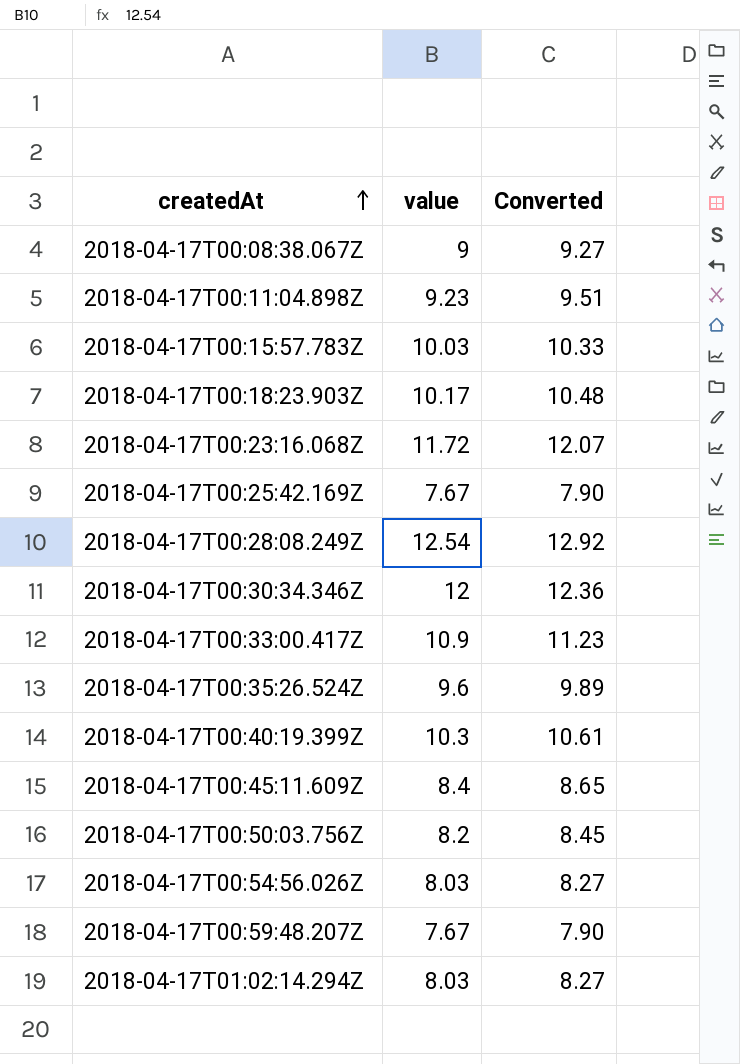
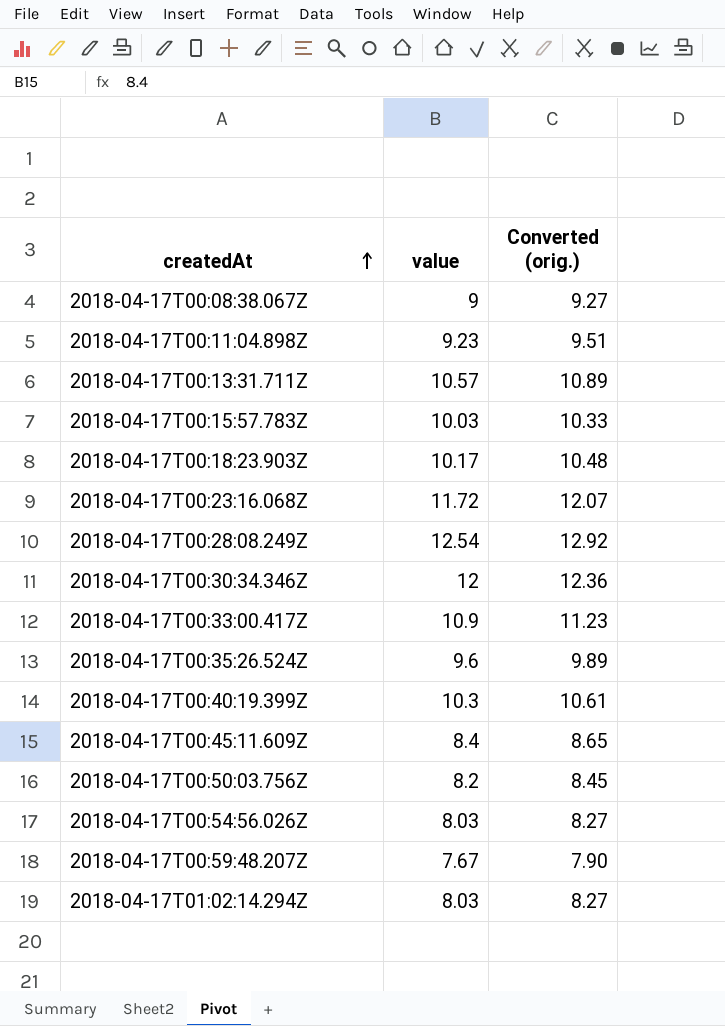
column name: Converted -> Converted (orig.)
row 2018-04-17T00:25:42.169Z: 7.67 | 7.90 -> none
row 2018-04-17T00:13:31.711Z: none -> 10.57 | 10.89

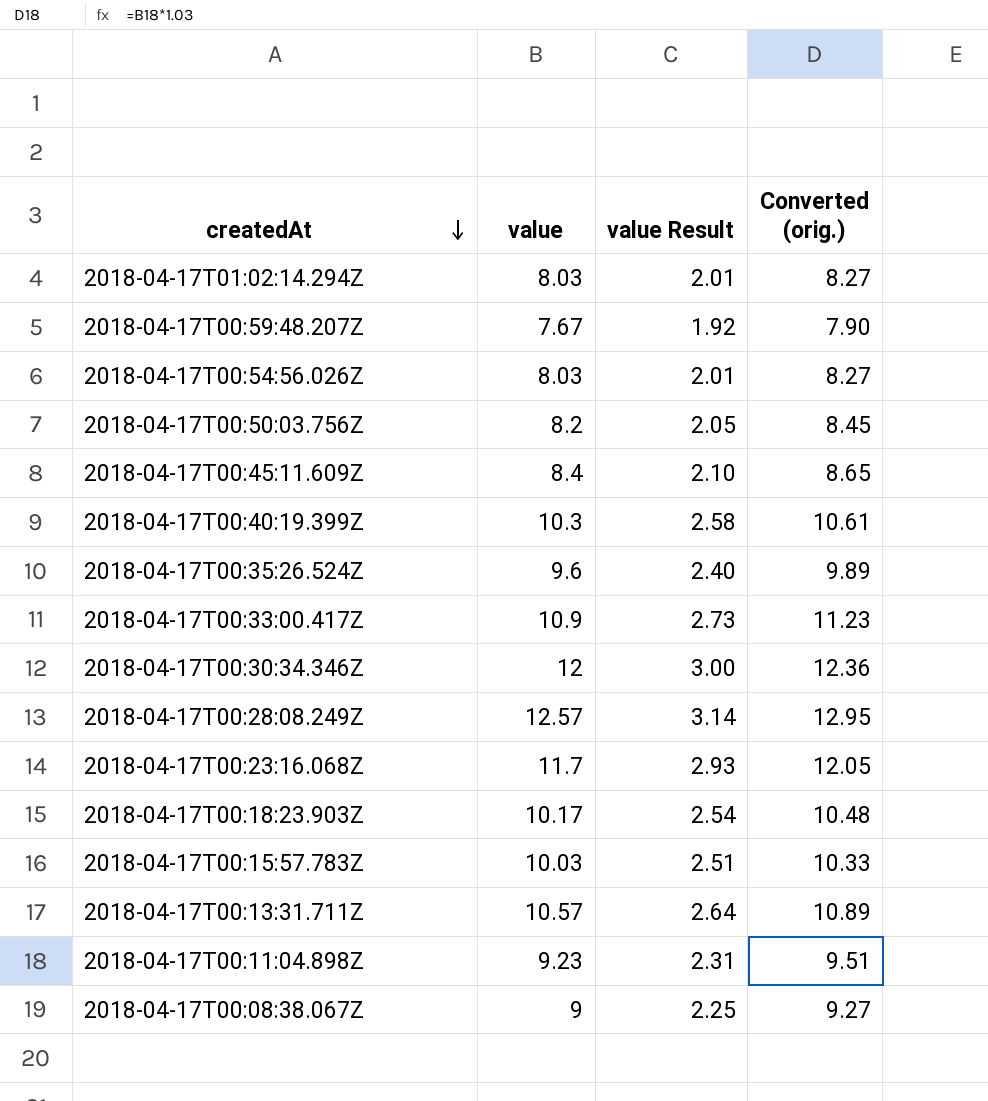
row order: createdAt ascending -> createdAt descending
column value Result | formula: none -> [value] * 0.25
2018-04-17T00:28:08.249Z | value: 12.54 -> 12.57
2018-04-17T00:28:08.249Z | Converted (orig.): 12.92 -> 12.95
2018-04-17T00:23:16.068Z | value: 11.72 -> 11.7
2018-04-17T00:23:16.068Z | Converted (orig.): 12.07 -> 12.05

